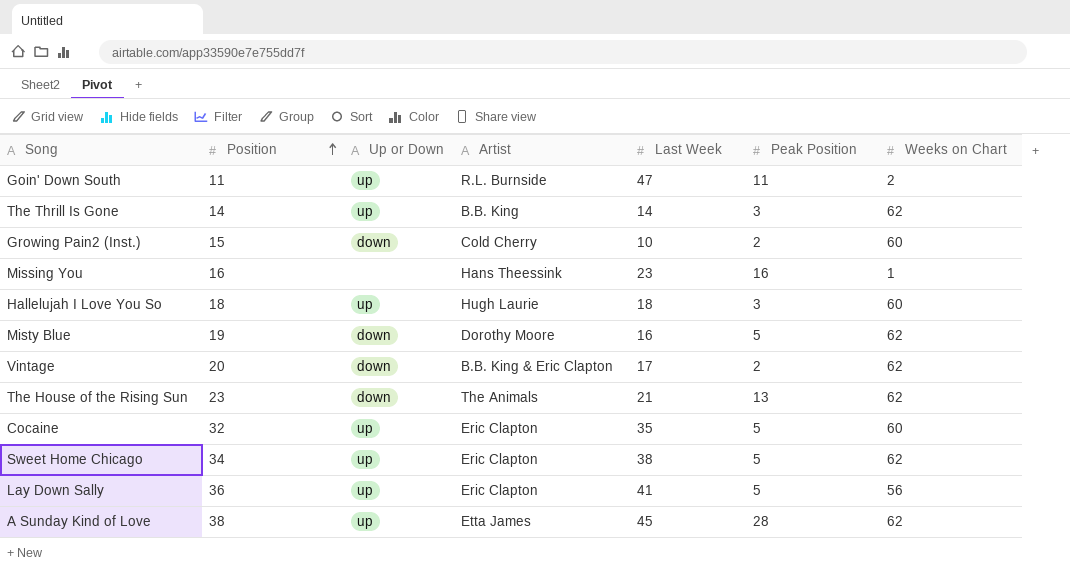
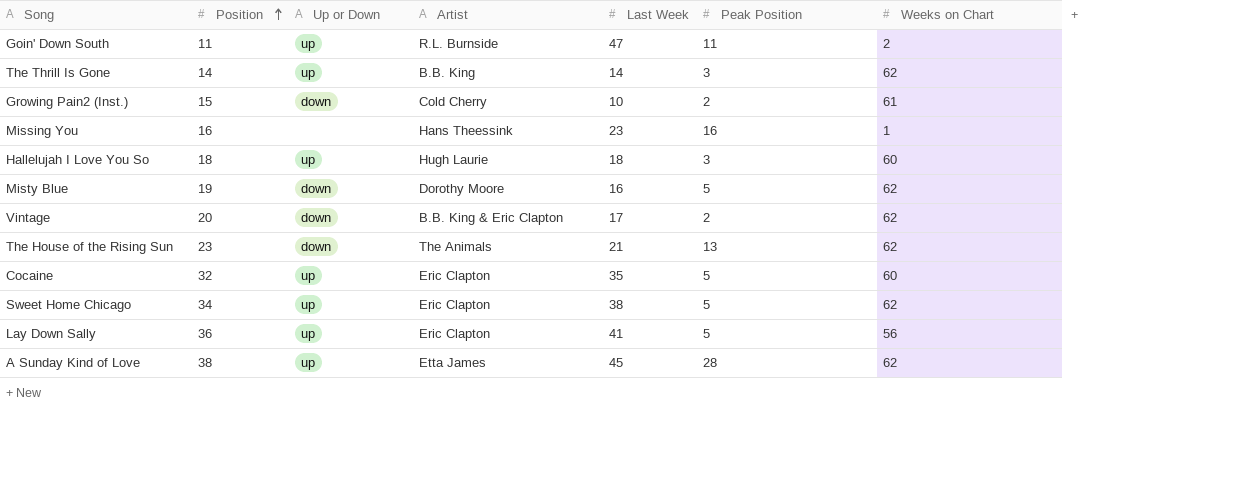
Growing Pain2 (Inst.) | Weeks on Chart: 60 -> 61

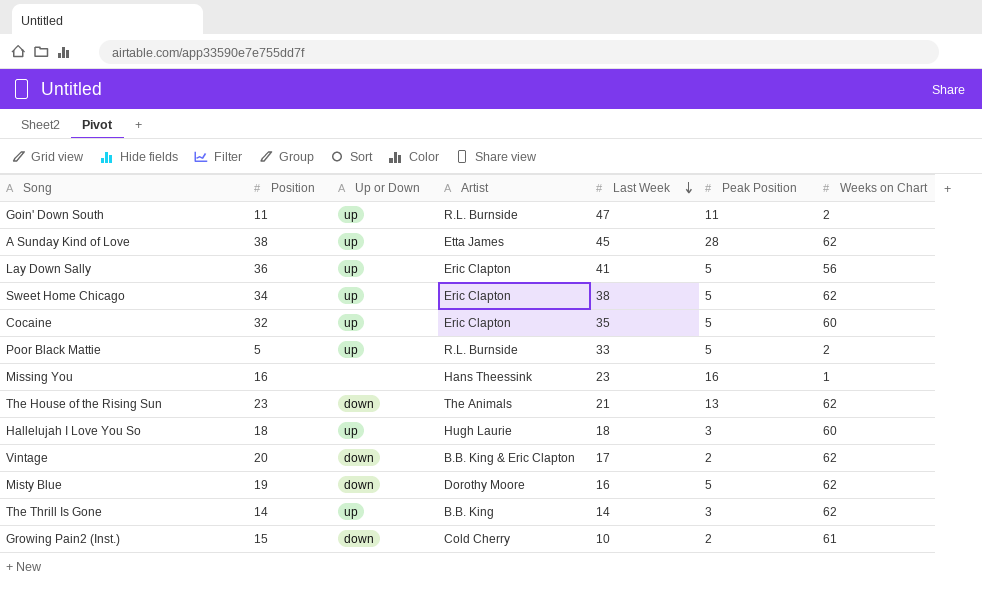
row order: Position ascending -> Last Week descending
row Poor Black Mattie: none -> 5 | up | R.L. Burnside | 33 | 5 | 2

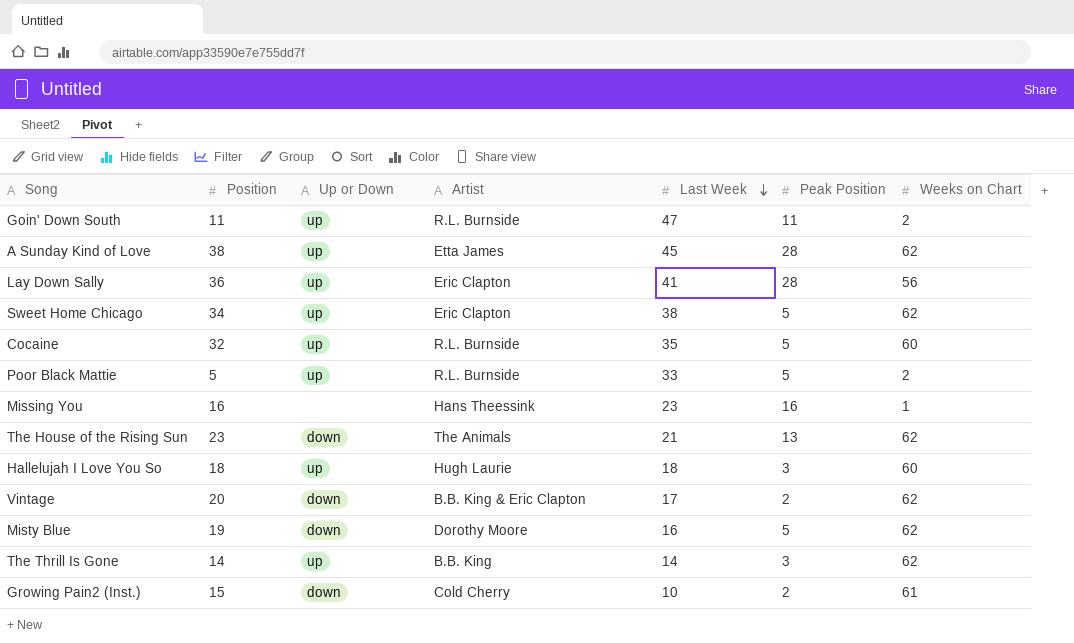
Lay Down Sally | Peak Position: 5 -> 28
Cocaine | Artist: Eric Clapton -> R.L. Burnside

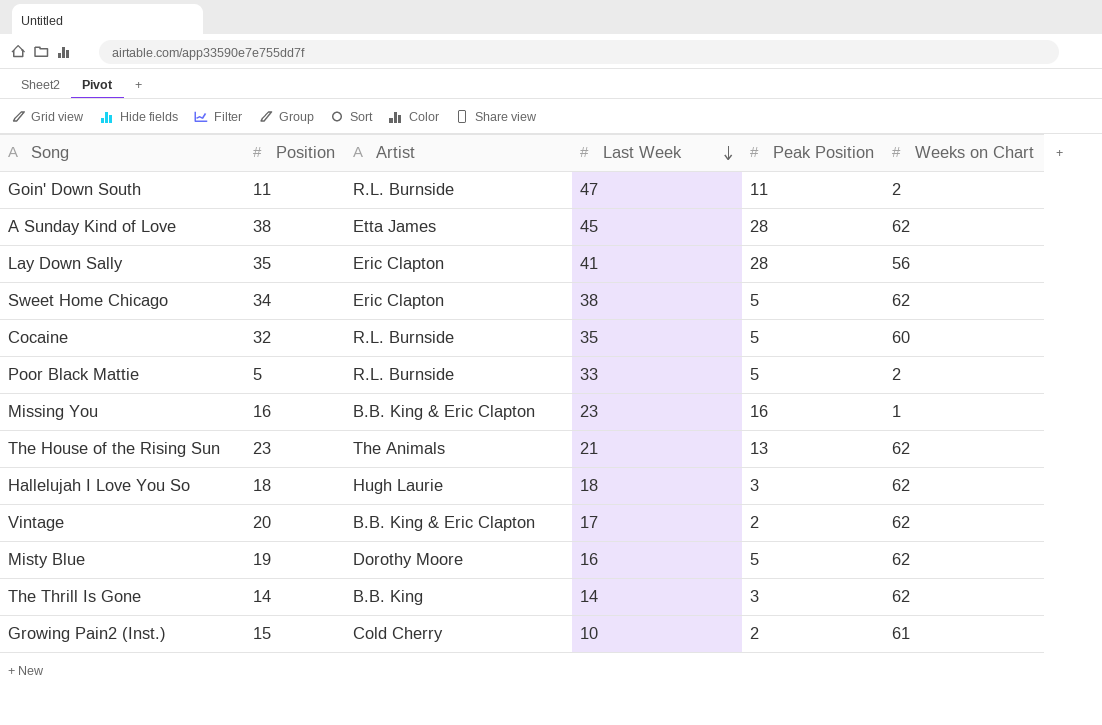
column Up or Down | position: 3 -> none
Lay Down Sally | Position: 36 -> 35
Missing You | Artist: Hans Theessink -> B.B. King & Eric Clapton
Hallelujah I Love You So | Weeks on Chart: 60 -> 62

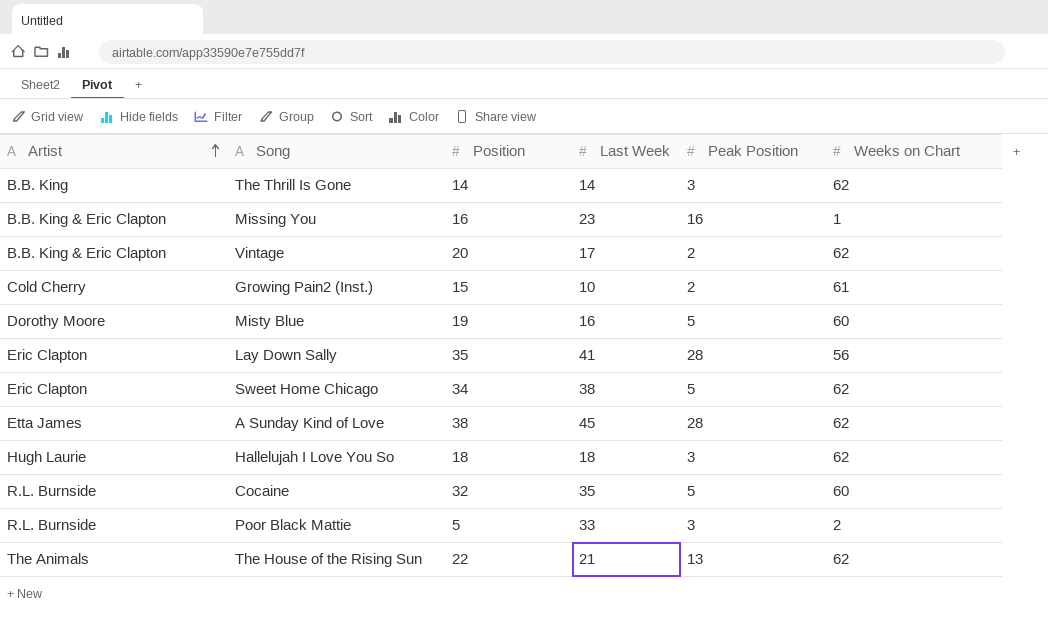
row order: Last Week descending -> Artist ascending
column Artist | position: 3 -> 1
row Goin' Down South: 11 | R.L. Burnside | 47 | 11 | 2 -> none
Misty Blue | Weeks on Chart: 62 -> 60
Poor Black Mattie | Peak Position: 5 -> 3
The House of the Rising Sun | Position: 23 -> 22

